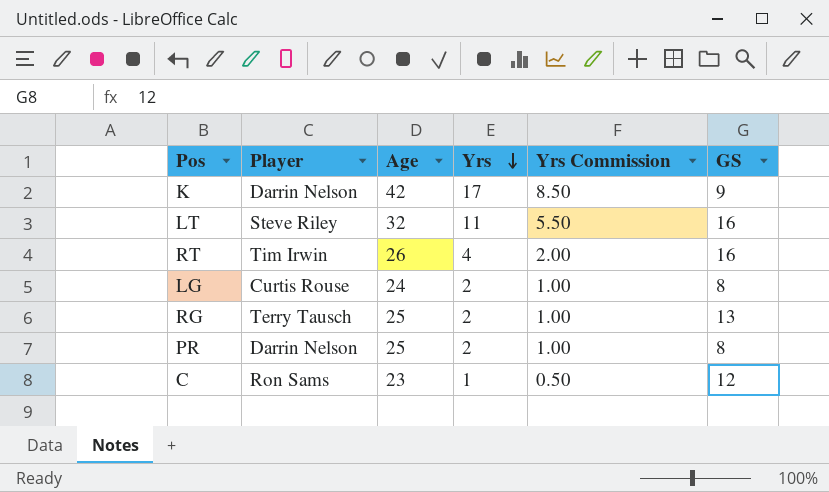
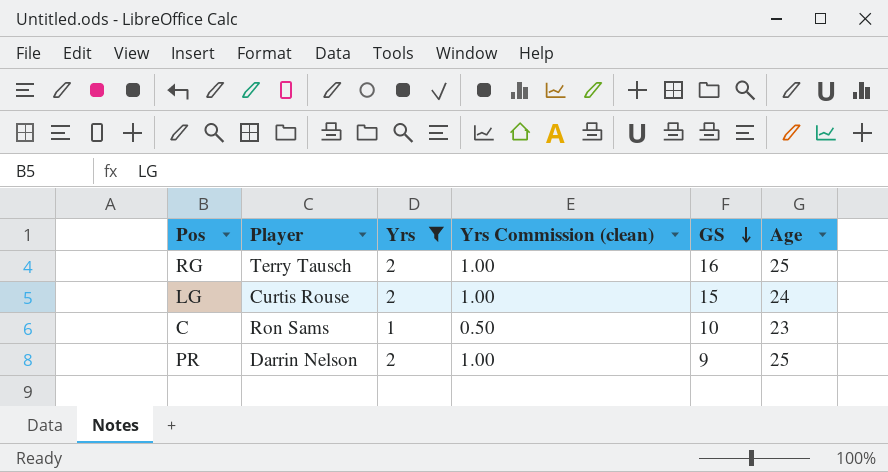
filter: none -> Yrs <= 2
row order: Yrs descending -> GS descending
column name: Yrs Commission -> Yrs Commission (clean)
column Age | position: 3 -> 6
RG | GS: 13 -> 16
LG | GS: 8 -> 15
C | GS: 12 -> 10
PR | GS: 8 -> 9

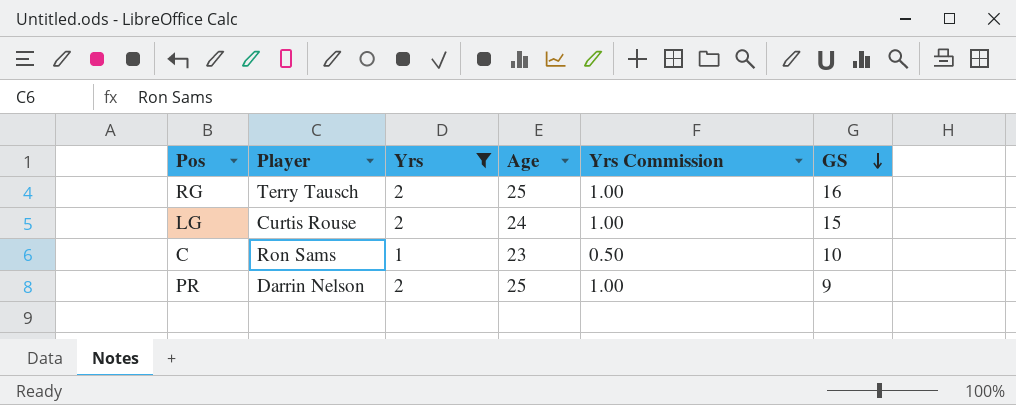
column Age | position: 6 -> 4
column name: Yrs Commission (clean) -> Yrs Commission

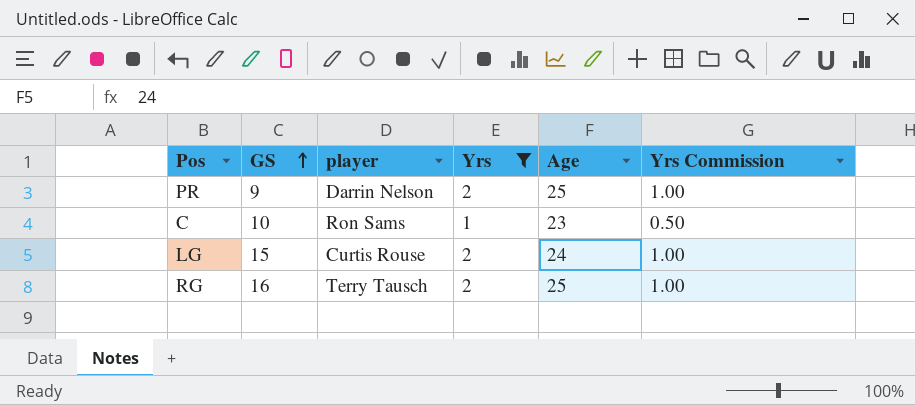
row order: GS descending -> GS ascending
column GS | position: 6 -> 2
column name: Player -> player

